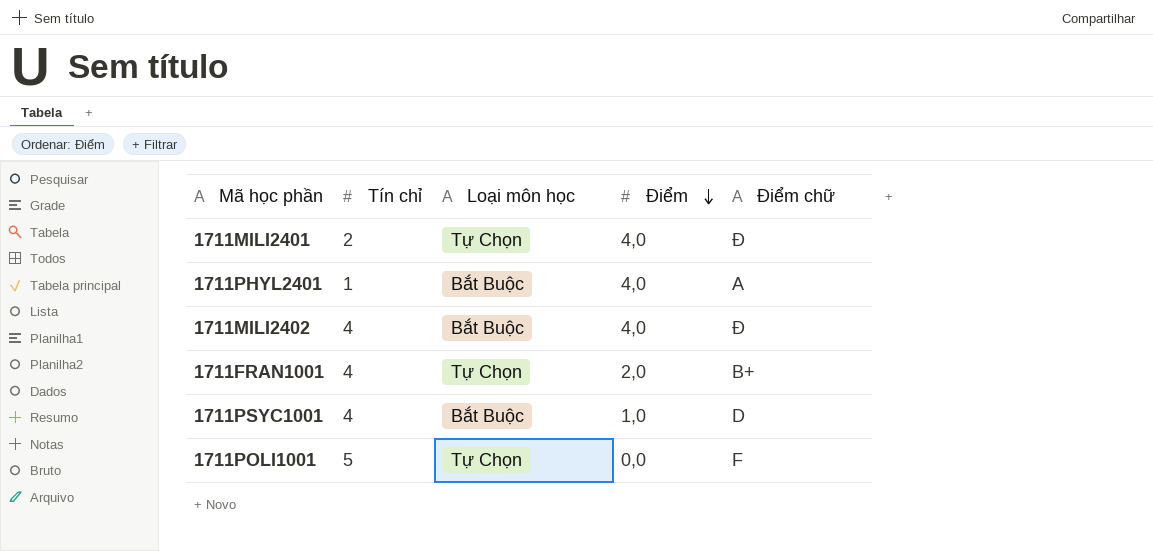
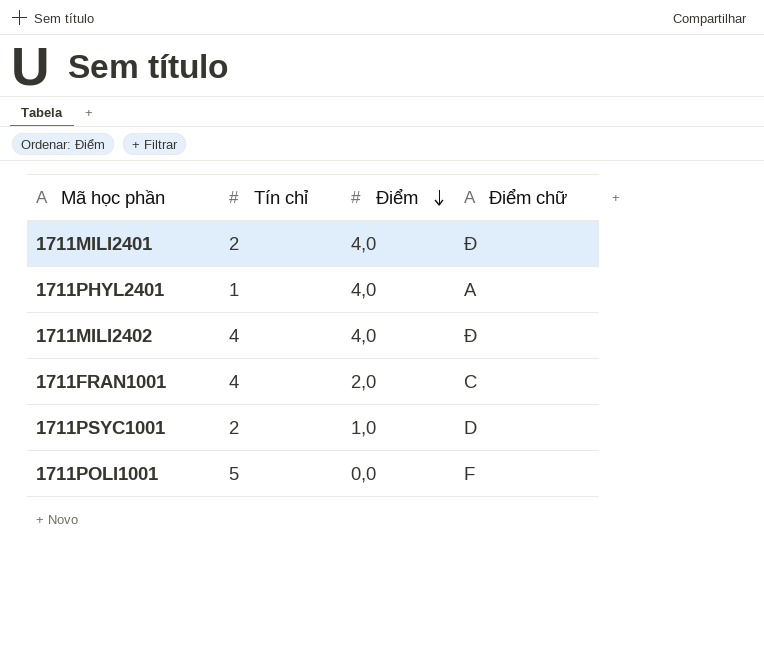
column Loại môn học | position: 3 -> none
1711FRAN1001 | Điểm chữ: B+ -> C
1711PSYC1001 | Tín chỉ: 4 -> 2

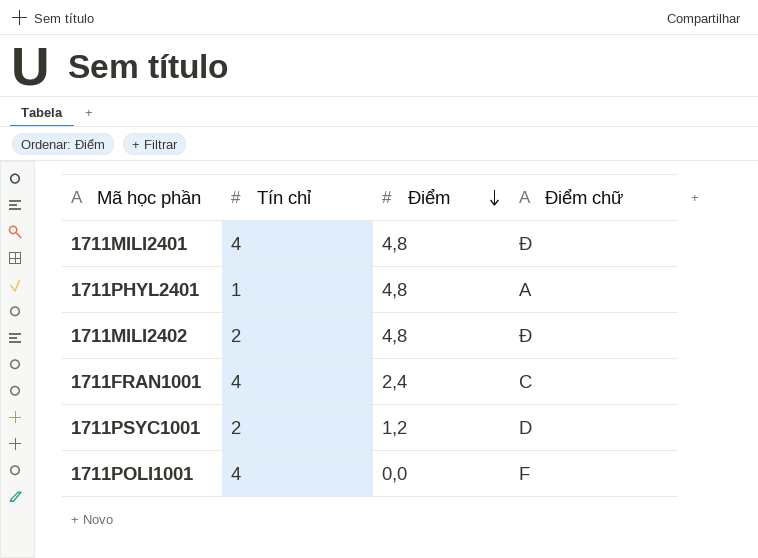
1711MILI2401 | Tín chỉ: 2 -> 4
1711MILI2401 | Điểm: 4,0 -> 4,8
1711PHYL2401 | Điểm: 4,0 -> 4,8
1711MILI2402 | Tín chỉ: 4 -> 2
1711MILI2402 | Điểm: 4,0 -> 4,8
1711FRAN1001 | Điểm: 2,0 -> 2,4
1711PSYC1001 | Điểm: 1,0 -> 1,2
1711POLI1001 | Tín chỉ: 5 -> 4

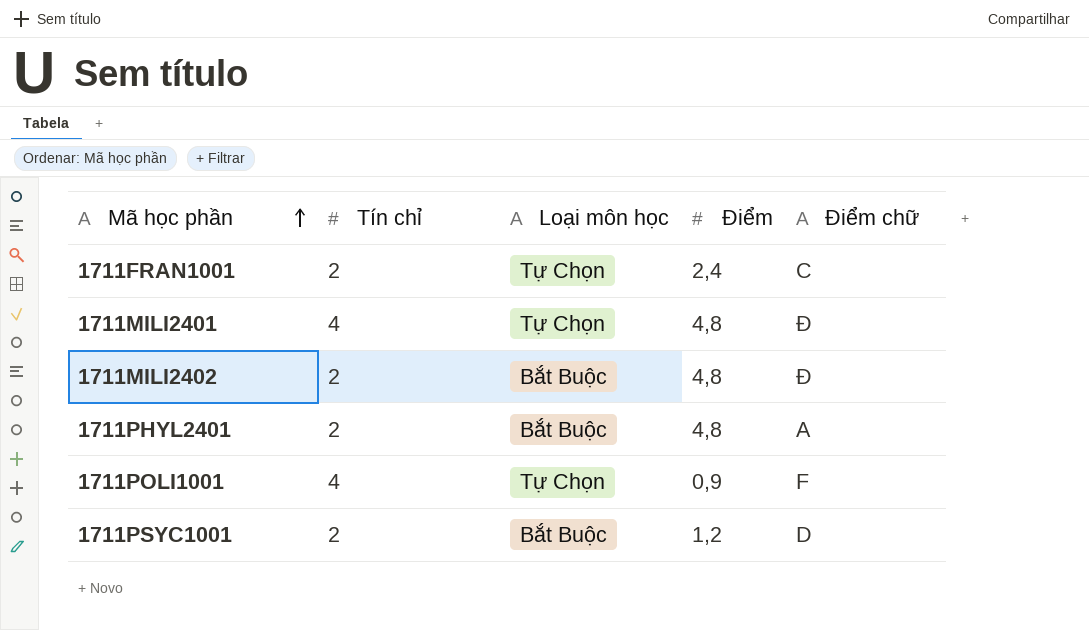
row order: Điểm descending -> Mã học phần ascending
column Loại môn học | position: none -> 3
1711FRAN1001 | Tín chỉ: 4 -> 2
1711PHYL2401 | Tín chỉ: 1 -> 2
1711POLI1001 | Điểm: 0,0 -> 0,9

